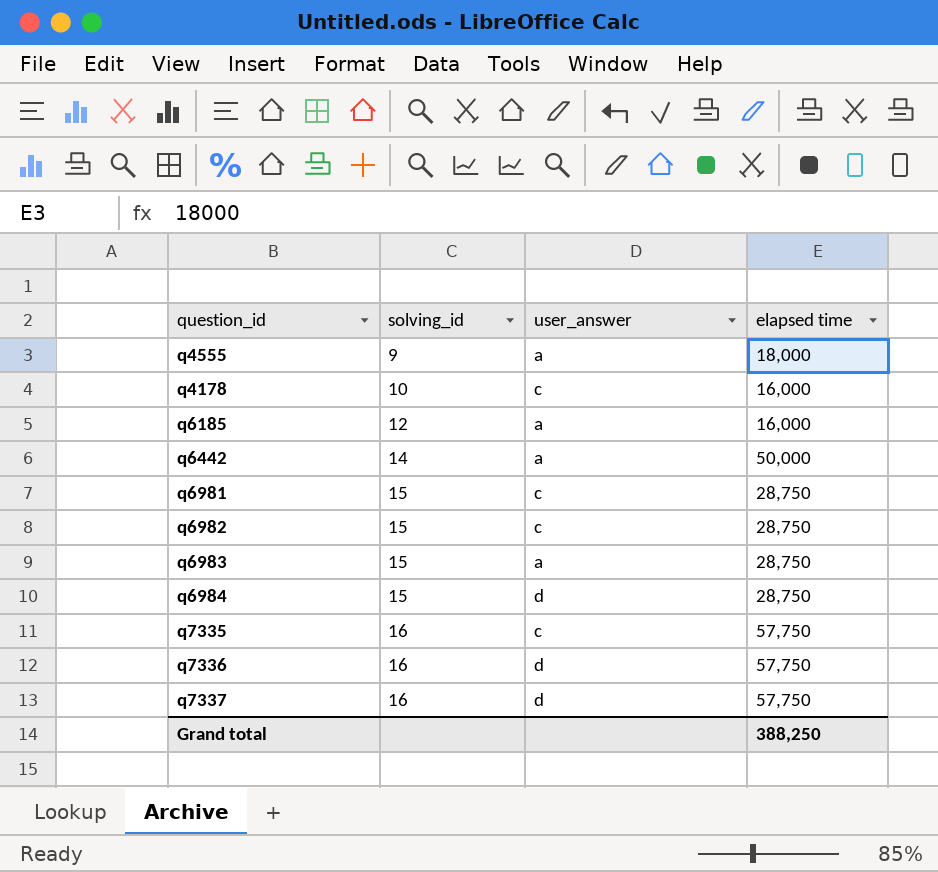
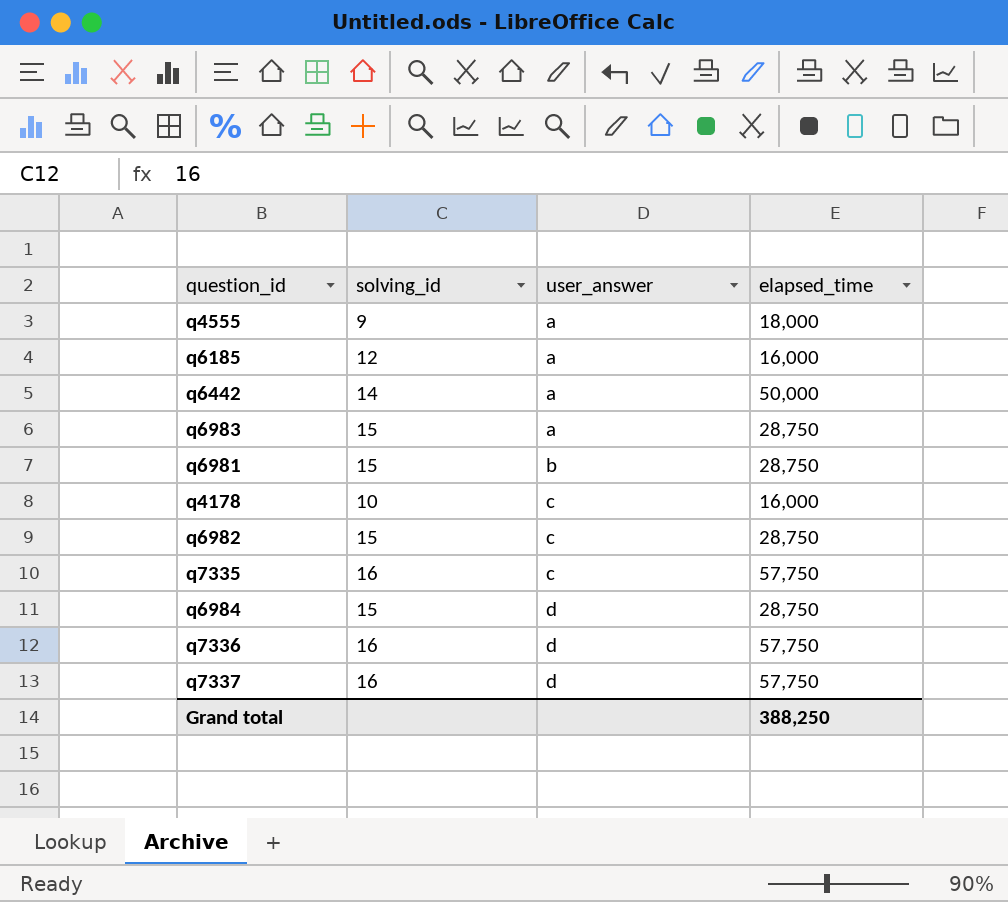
row order: solving_id ascending -> user_answer ascending
column name: elapsed time -> elapsed_time
q6981 | user_answer: c -> b

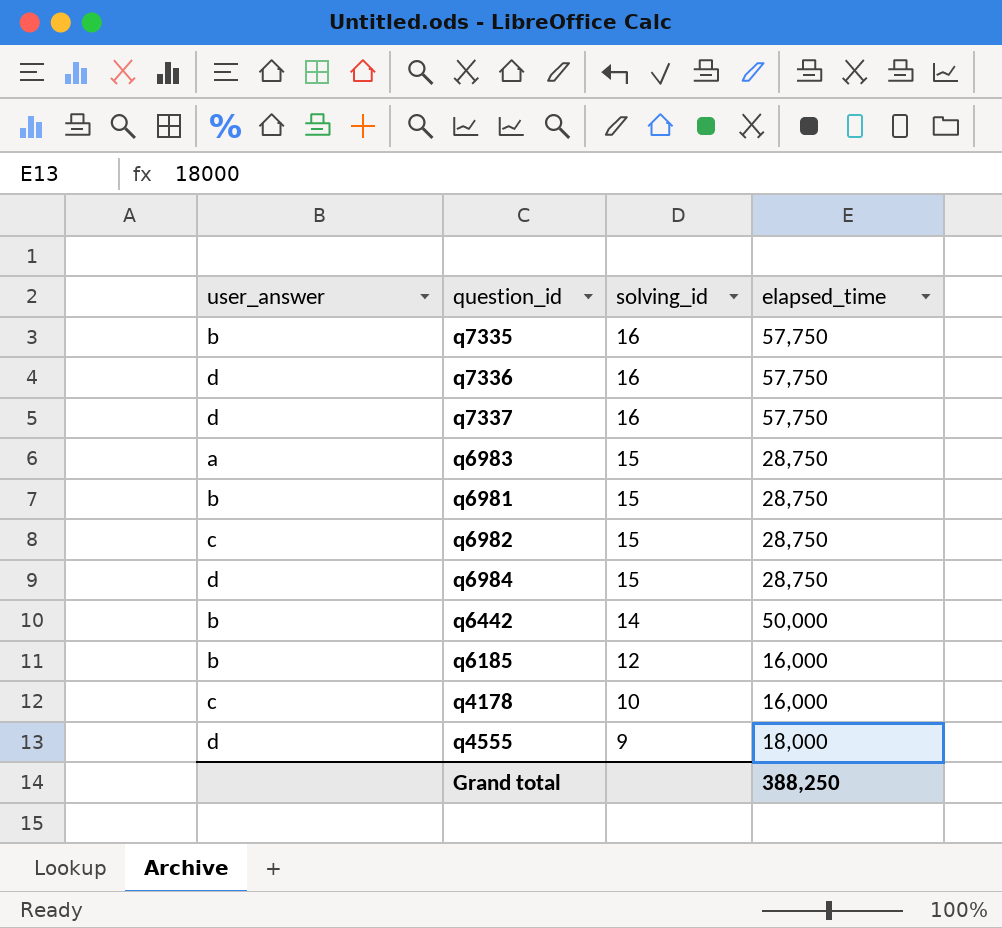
row order: user_answer ascending -> solving_id descending
column user_answer | position: 3 -> 1
q7335 | user_answer: c -> b
q6442 | user_answer: a -> b
q6185 | user_answer: a -> b
q4555 | user_answer: a -> d

